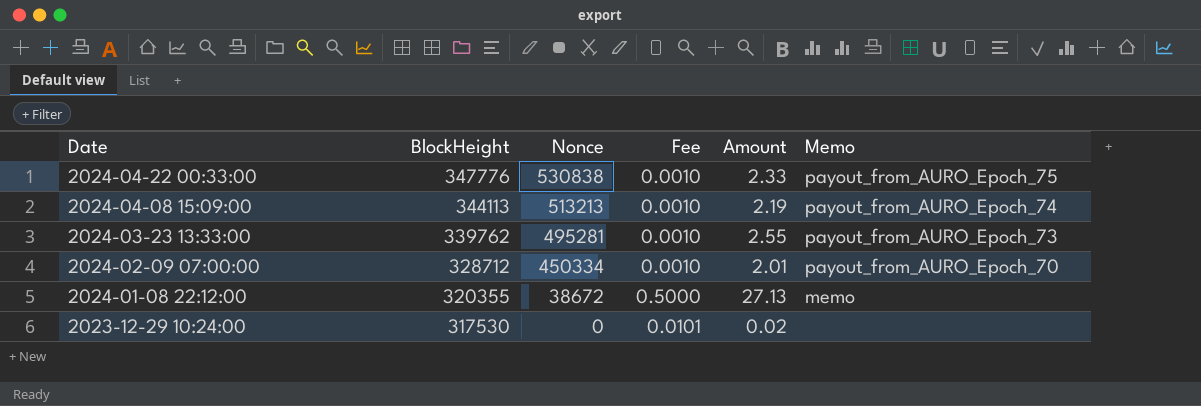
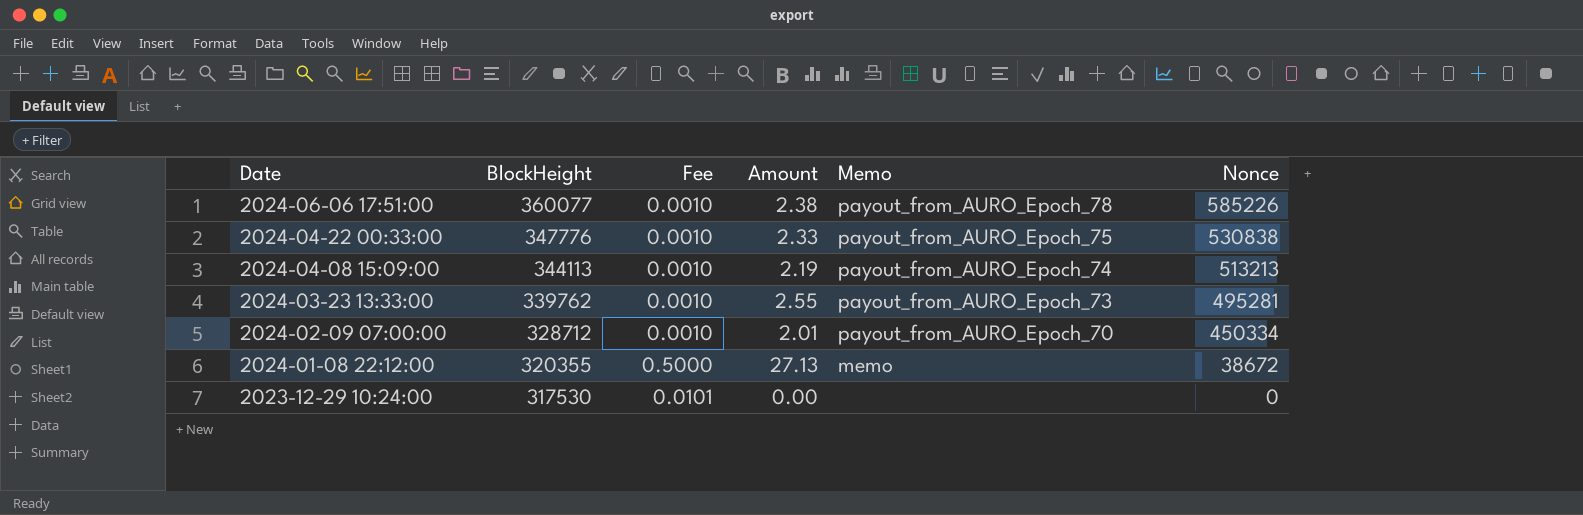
column Nonce | position: 3 -> 6
row 2024-06-06 17:51:00: none -> 360077 | 0.0010 | 2.38 | payout_from_AURO_Epoch_78 | 585226
2023-12-29 10:24:00 | Amount: 0.02 -> 0.00

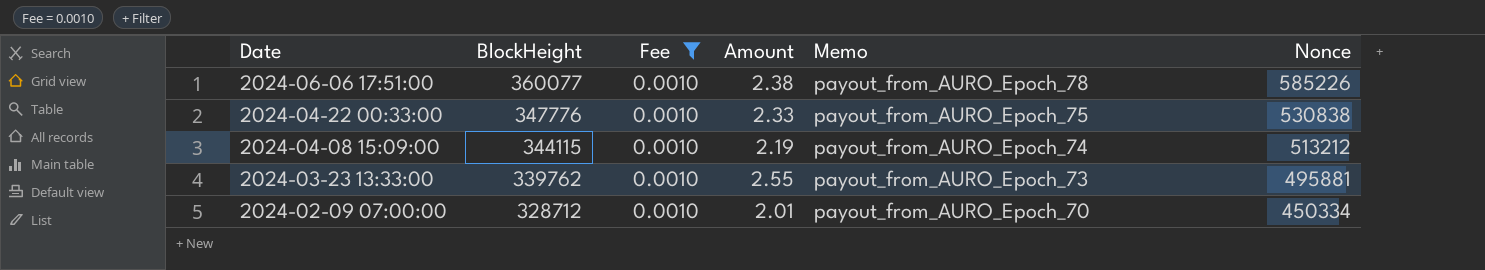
filter: none -> Fee = 0.0010
2024-04-08 15:09:00 | BlockHeight: 344113 -> 344115
2024-04-08 15:09:00 | Nonce: 513213 -> 513212
2024-03-23 13:33:00 | Nonce: 495281 -> 495881

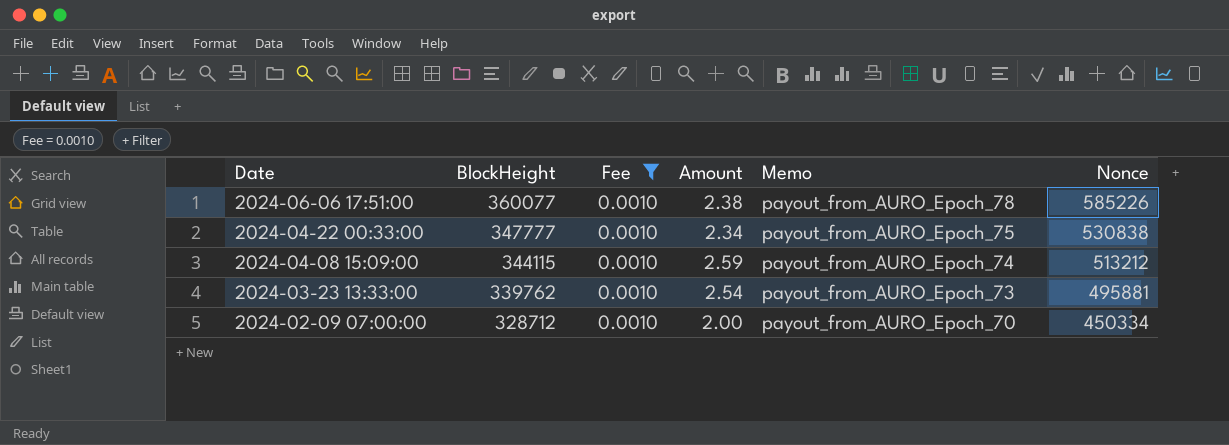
2024-04-22 00:33:00 | BlockHeight: 347776 -> 347777
2024-04-22 00:33:00 | Amount: 2.33 -> 2.34
2024-04-08 15:09:00 | Amount: 2.19 -> 2.59
2024-03-23 13:33:00 | Amount: 2.55 -> 2.54
2024-02-09 07:00:00 | Amount: 2.01 -> 2.00

